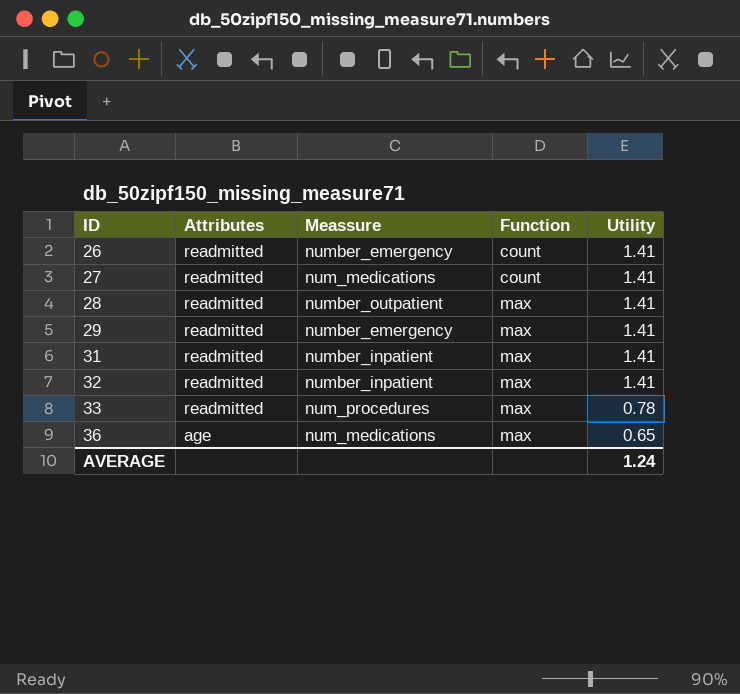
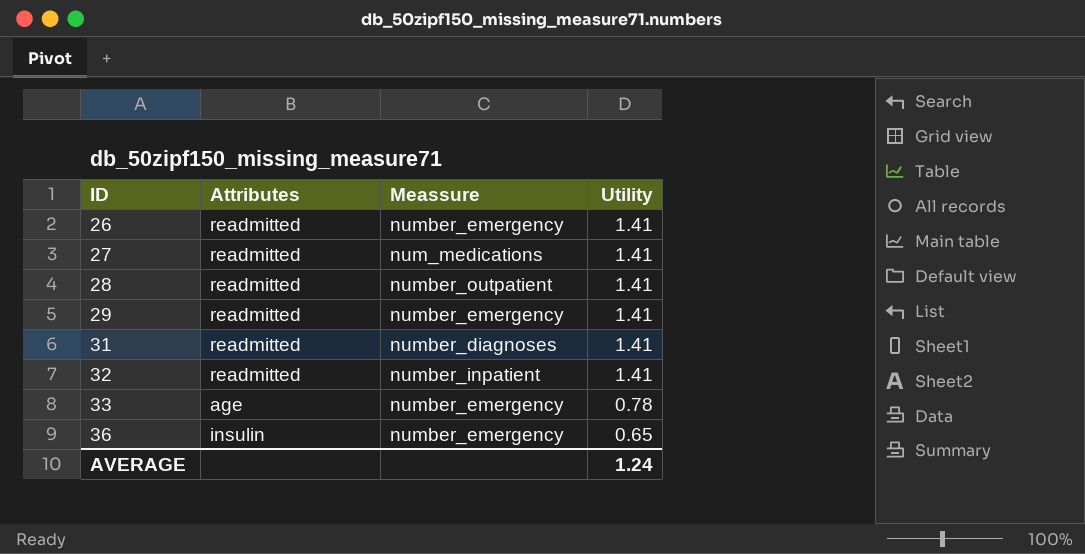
column Function | position: 4 -> none
31 | Meassure: number_inpatient -> number_diagnoses
33 | Attributes: readmitted -> age
33 | Meassure: num_procedures -> number_emergency
36 | Attributes: age -> insulin
36 | Meassure: num_medications -> number_emergency

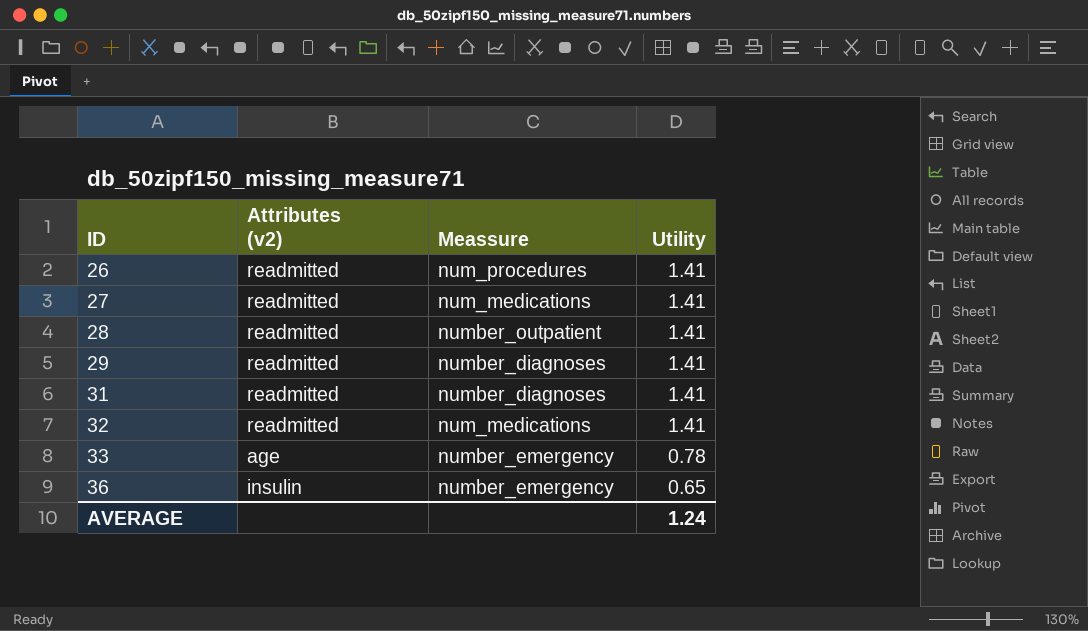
column name: Attributes -> Attributes (v2)
26 | Meassure: number_emergency -> num_procedures
29 | Meassure: number_emergency -> number_diagnoses
32 | Meassure: number_inpatient -> num_medications

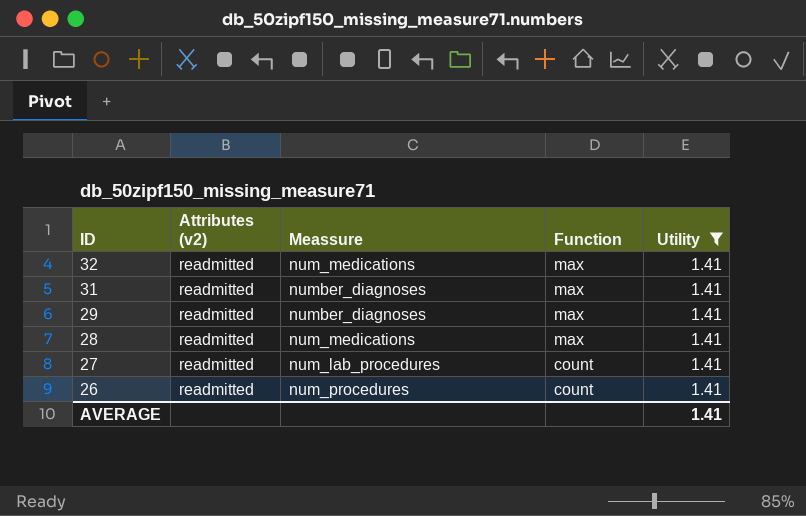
filter: none -> Utility = 1.41
row order: ID ascending -> ID descending
column Function | position: none -> 4
28 | Meassure: number_outpatient -> num_medications
27 | Meassure: num_medications -> num_lab_procedures
AVERAGE | Utility: 1.24 -> 1.41

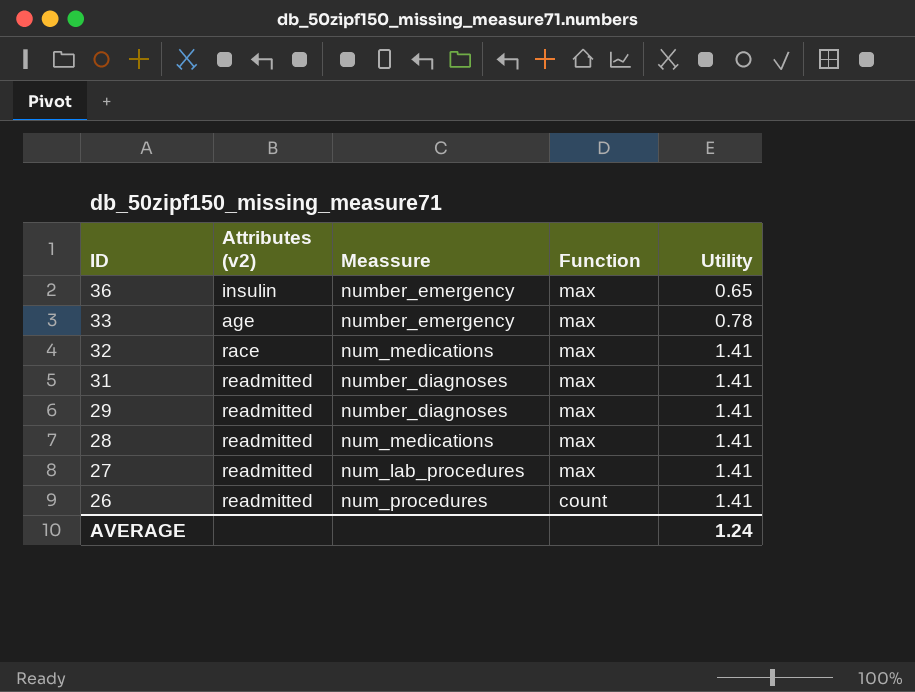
filter: Utility = 1.41 -> none
32 | Attributes (v2): readmitted -> race
27 | Function: count -> max
AVERAGE | Utility: 1.41 -> 1.24

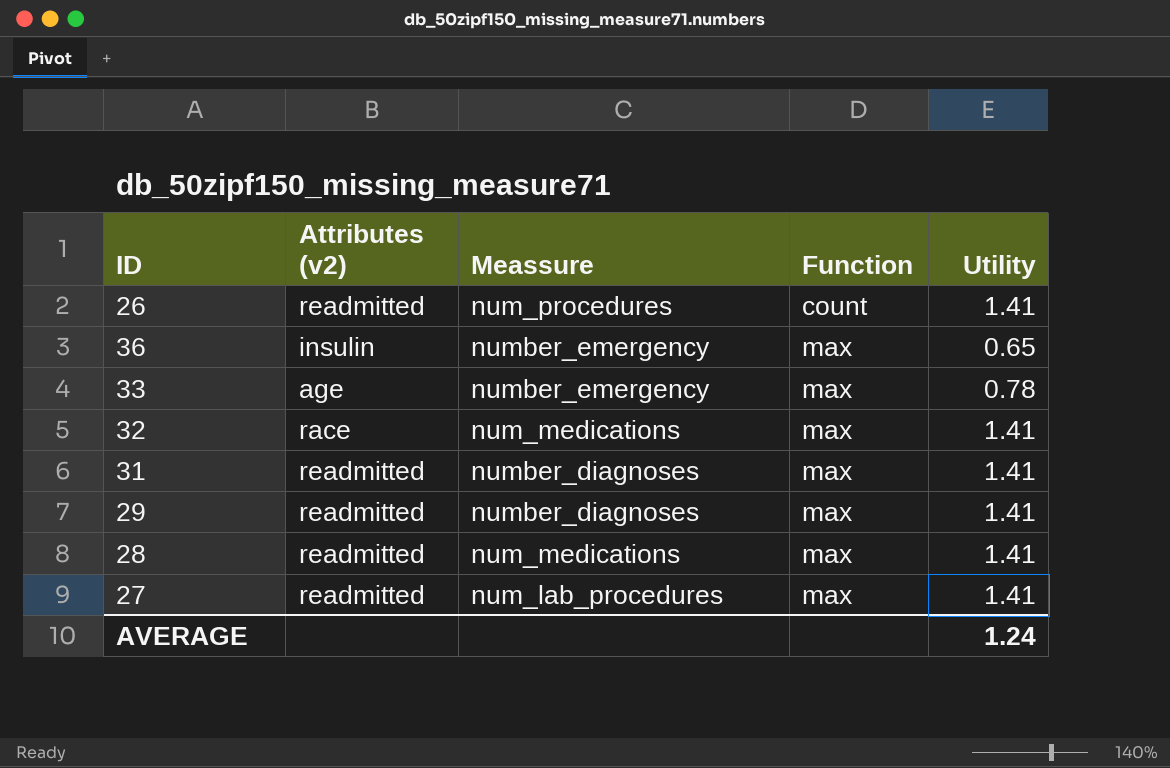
row order: ID descending -> Function ascending

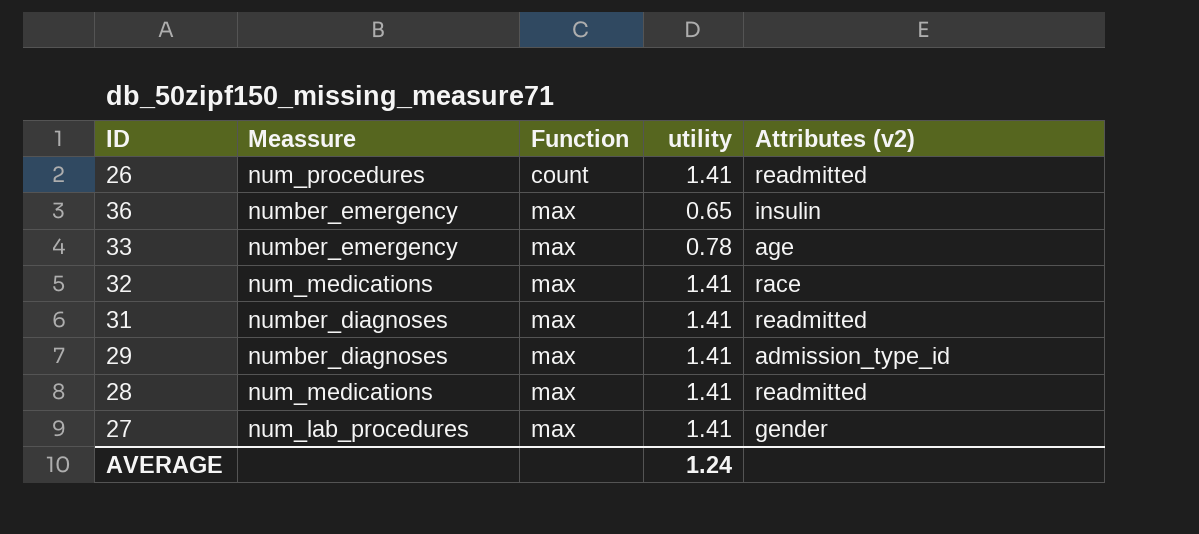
column name: Utility -> utility
column Attributes (v2) | position: 2 -> 5
29 | Attributes (v2): readmitted -> admission_type_id
27 | Attributes (v2): readmitted -> gender

